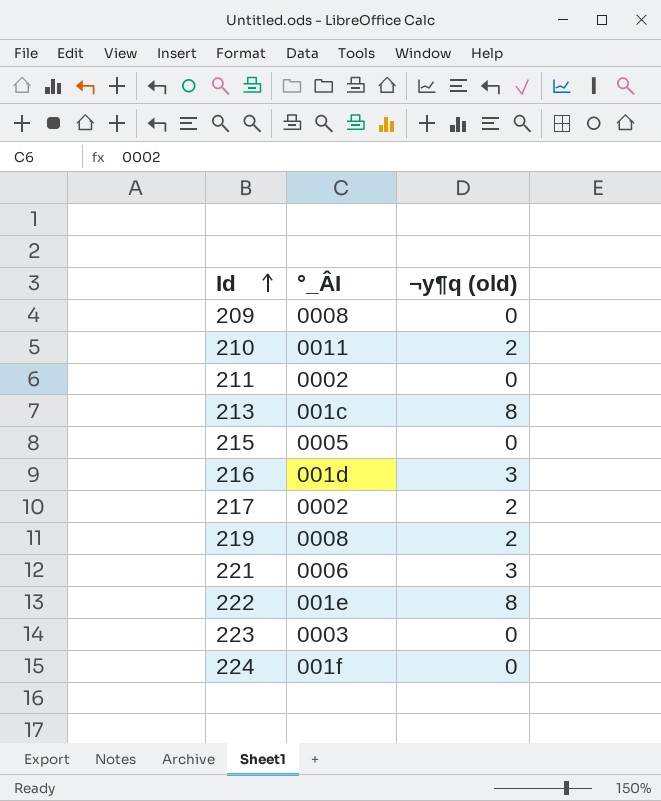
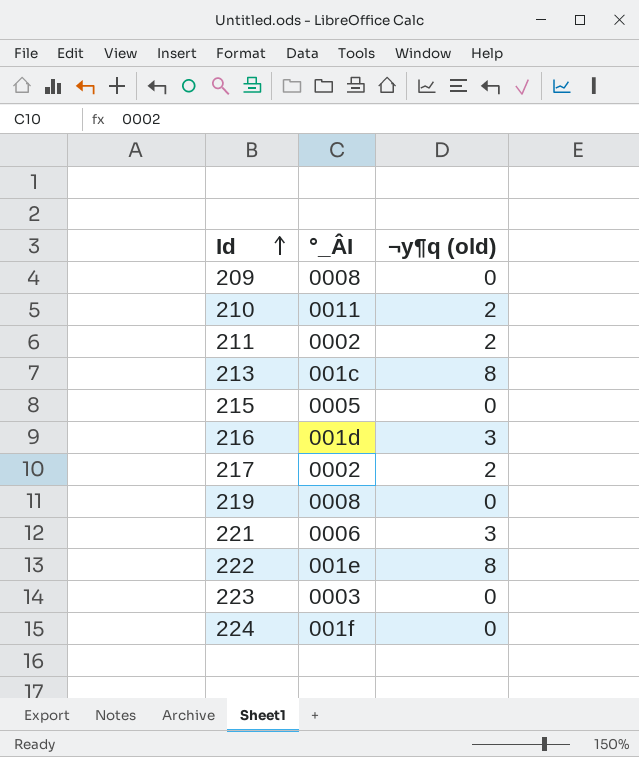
211 | ¬y¶q (old): 0 -> 2
219 | ¬y¶q (old): 2 -> 0

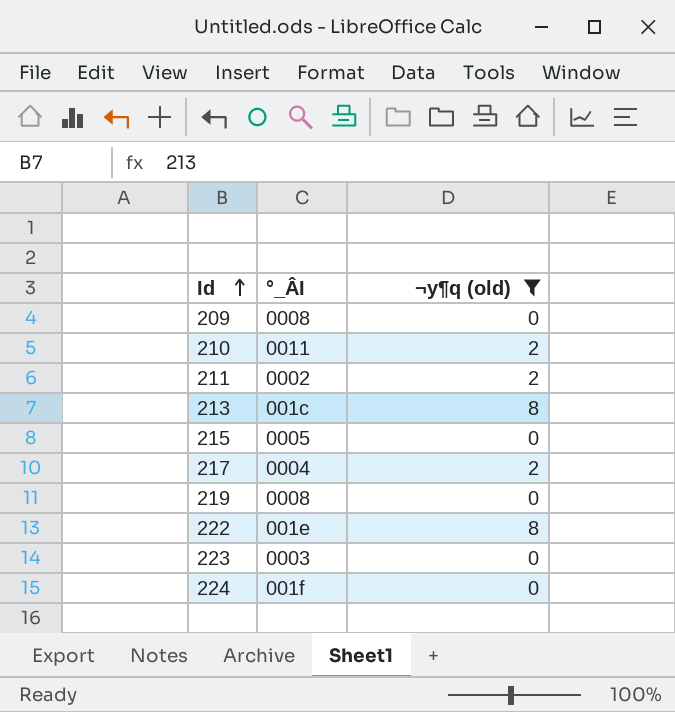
filter: none -> ¬y¶q (old) != 3
217 | °_ÂI: 0002 -> 0004

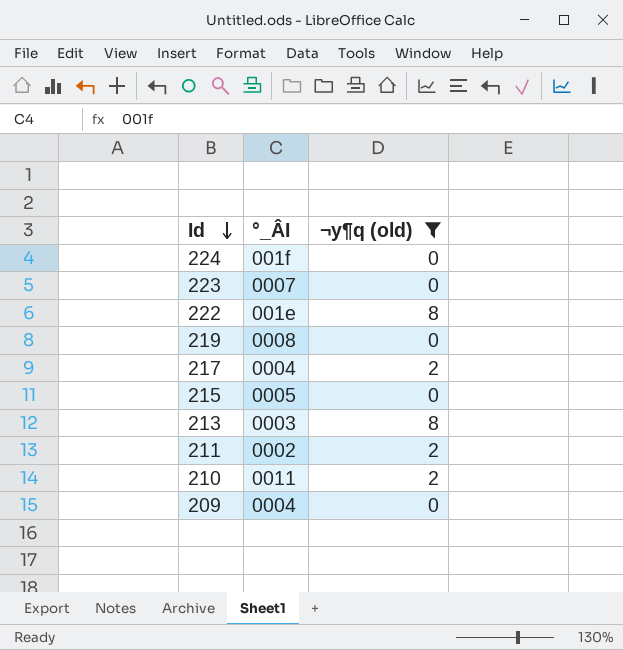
row order: Id ascending -> Id descending
223 | °_ÂI: 0003 -> 0007
213 | °_ÂI: 001c -> 0003
209 | °_ÂI: 0008 -> 0004

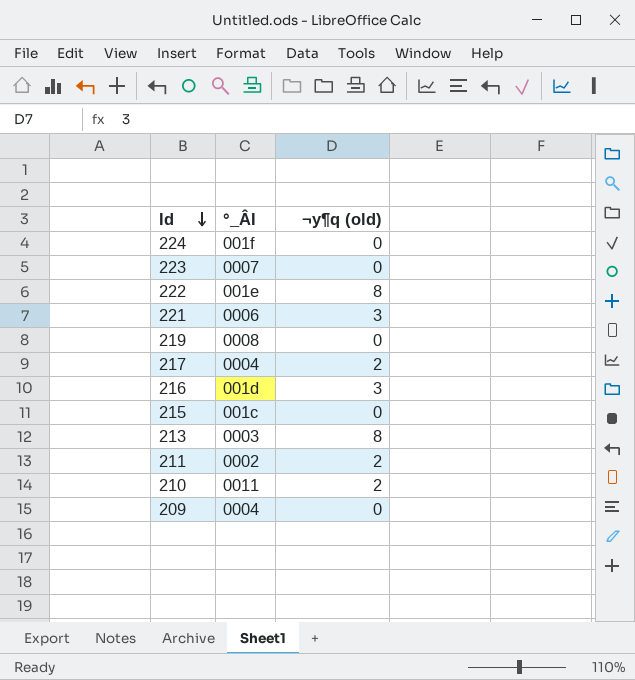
filter: ¬y¶q (old) != 3 -> none
215 | °_ÂI: 0005 -> 001c

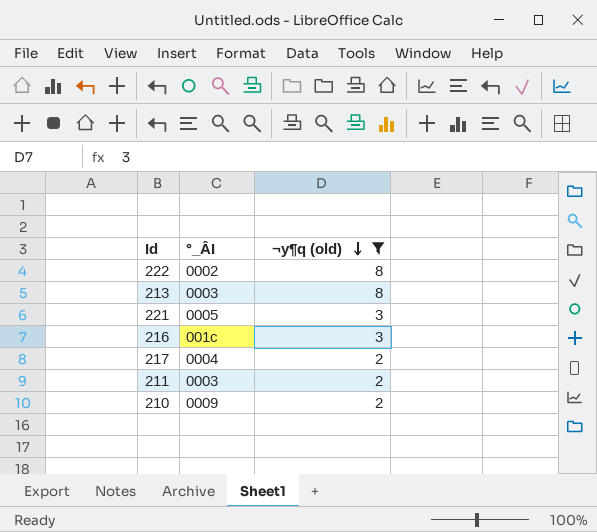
filter: none -> ¬y¶q (old) != 0
row order: Id descending -> ¬y¶q (old) descending
222 | °_ÂI: 001e -> 0002
221 | °_ÂI: 0006 -> 0005
216 | °_ÂI: 001d -> 001c
211 | °_ÂI: 0002 -> 0003
210 | °_ÂI: 0011 -> 0009

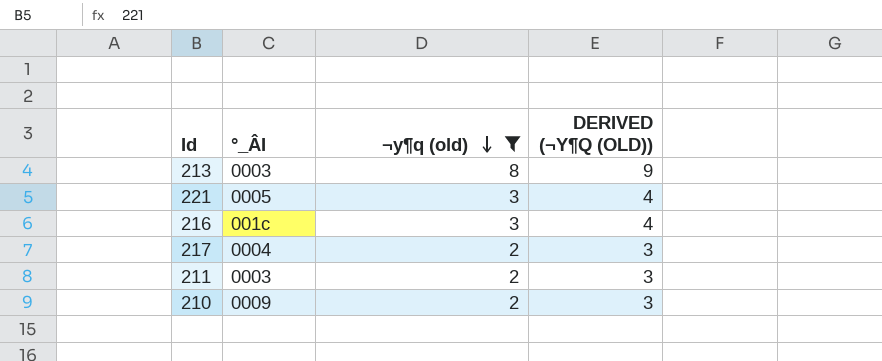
column DERIVED (¬Y¶Q (OLD)) | formula: none -> [¬y¶q (old)] + 1
row 222: 0002 | 8 -> none

